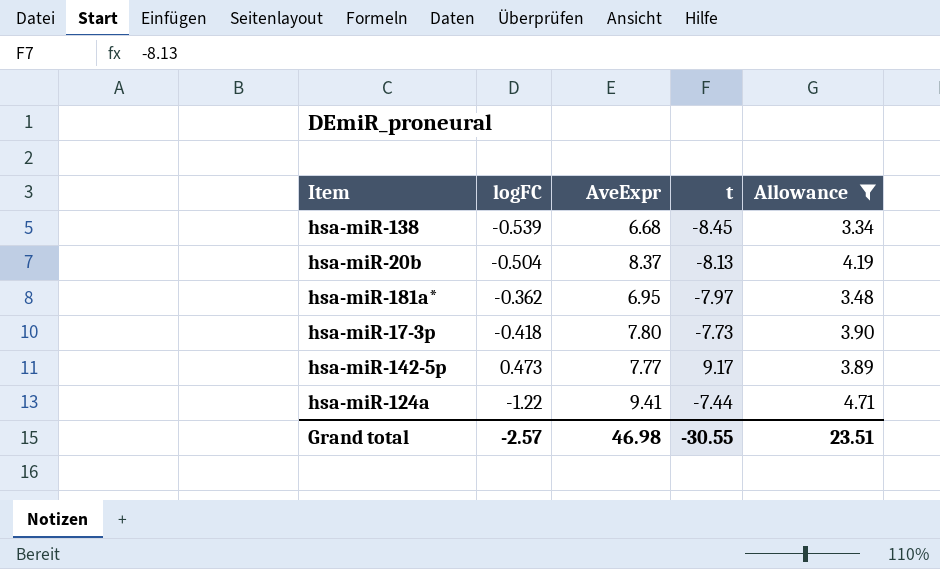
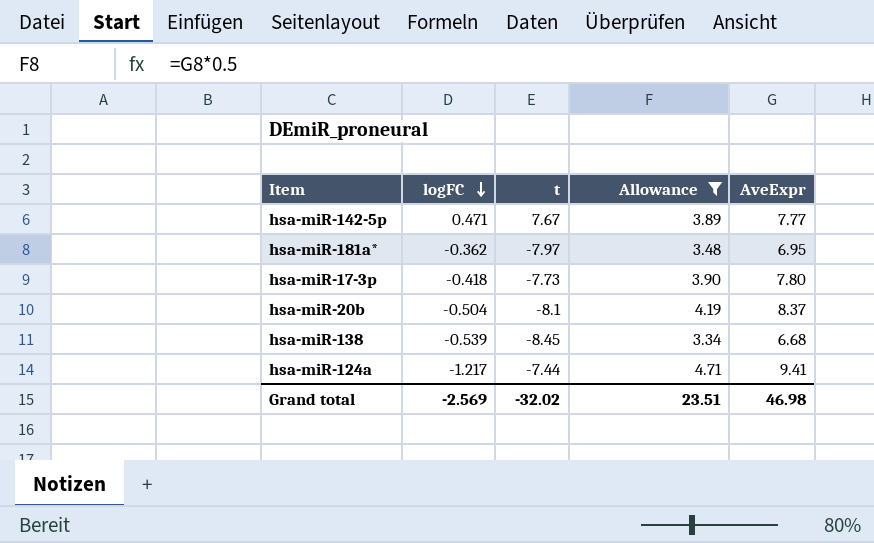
row order: none -> logFC descending
column AveExpr | position: 3 -> 5
hsa-miR-142-5p | logFC: 0.473 -> 0.471
hsa-miR-142-5p | t: 9.17 -> 7.67
hsa-miR-20b | t: -8.13 -> -8.1
hsa-miR-124a | logFC: -1.22 -> -1.217
Grand total | logFC: -2.57 -> -2.569
Grand total | t: -30.55 -> -32.02

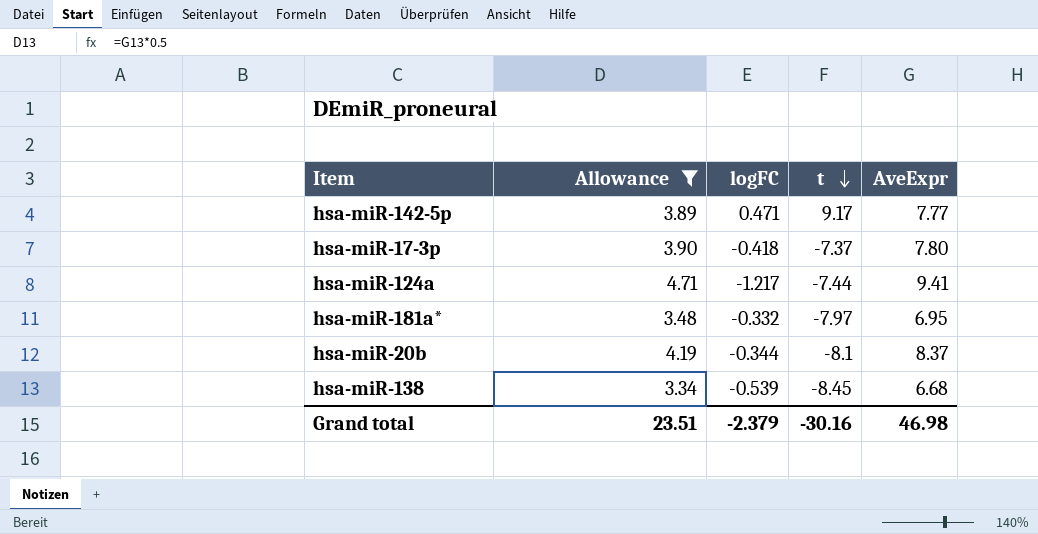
row order: logFC descending -> t descending
column Allowance | position: 4 -> 2
hsa-miR-142-5p | t: 7.67 -> 9.17
hsa-miR-17-3p | t: -7.73 -> -7.37
hsa-miR-181a* | logFC: -0.362 -> -0.332
hsa-miR-20b | logFC: -0.504 -> -0.344
Grand total | logFC: -2.569 -> -2.379
Grand total | t: -32.02 -> -30.16

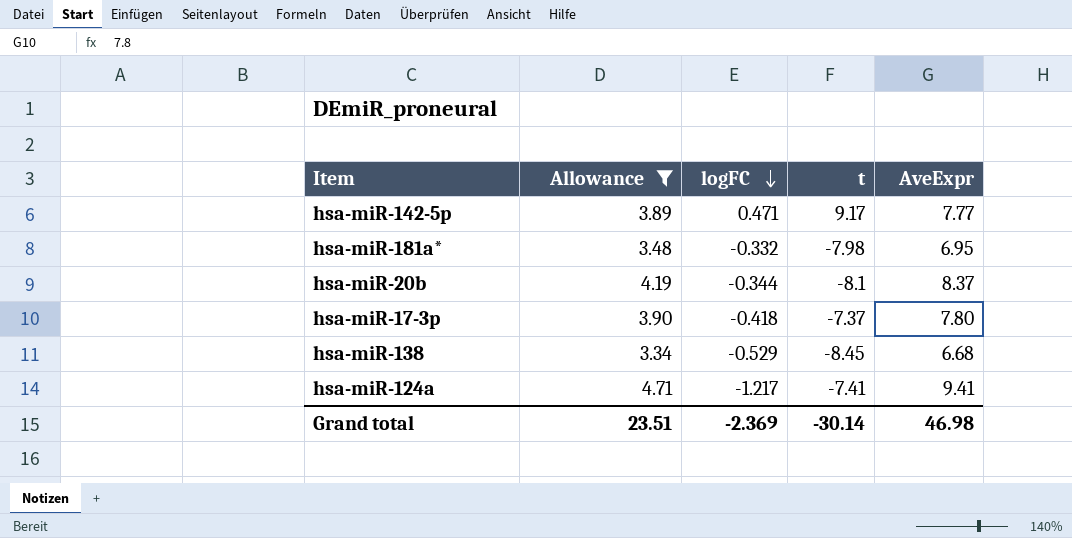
row order: t descending -> logFC descending
hsa-miR-181a* | t: -7.97 -> -7.98
hsa-miR-138 | logFC: -0.539 -> -0.529
hsa-miR-124a | t: -7.44 -> -7.41
Grand total | logFC: -2.379 -> -2.369
Grand total | t: -30.16 -> -30.14

